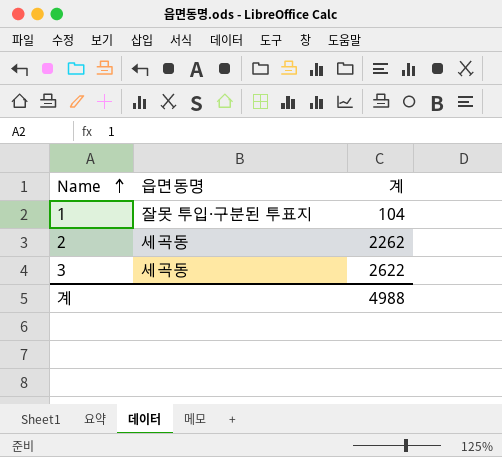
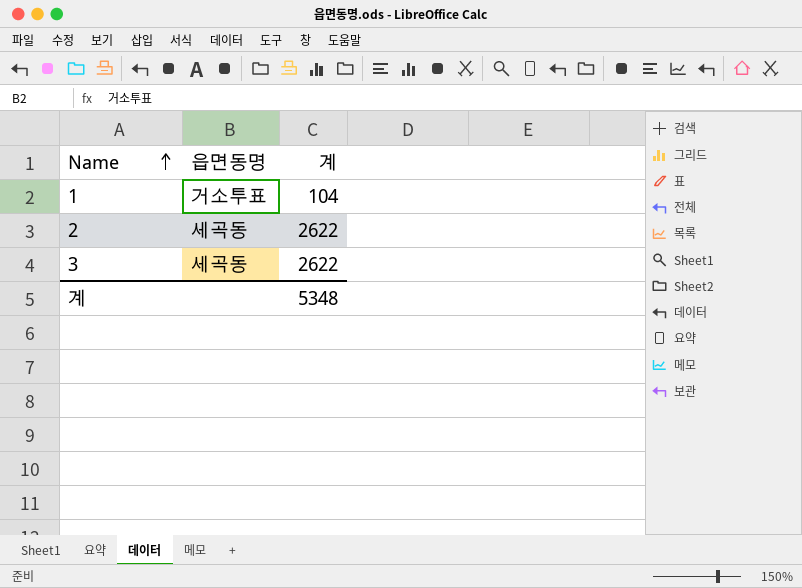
1 | 읍면동명: 잘못 투입·구분된 투표지 -> 거소투표
2 | 계: 2262 -> 2622
계 | 계: 4988 -> 5348

